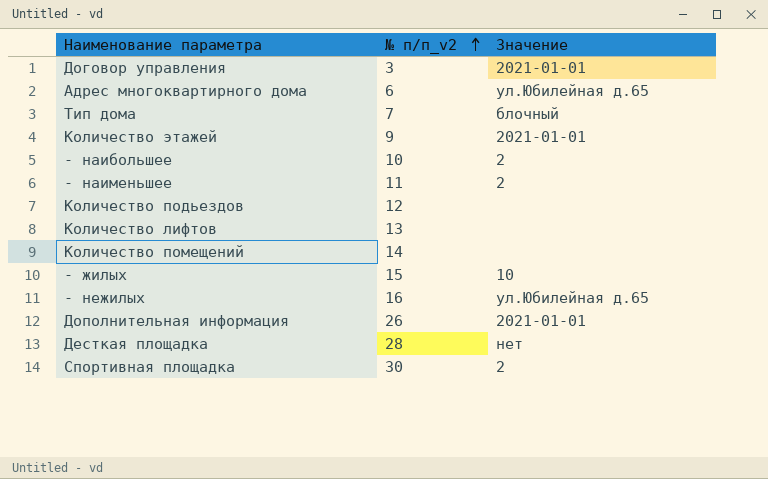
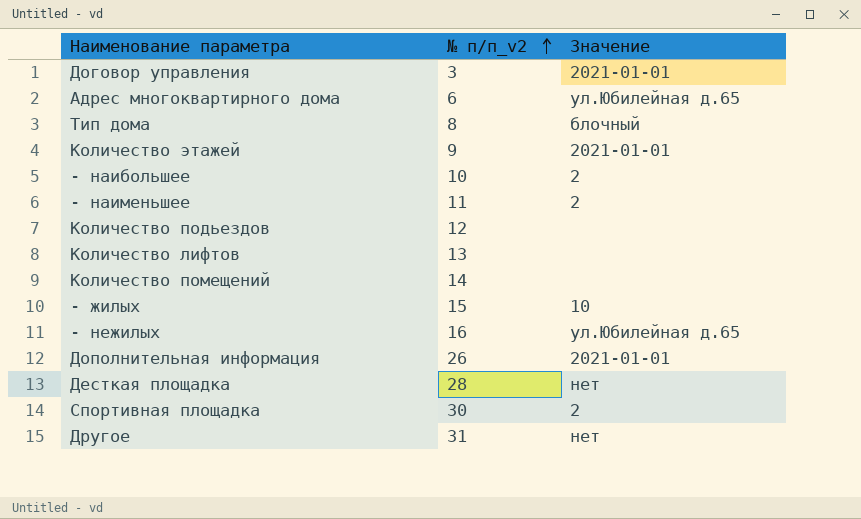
Тип дома | № п/п_v2: 7 -> 8
row Другое: none -> 31 | нет

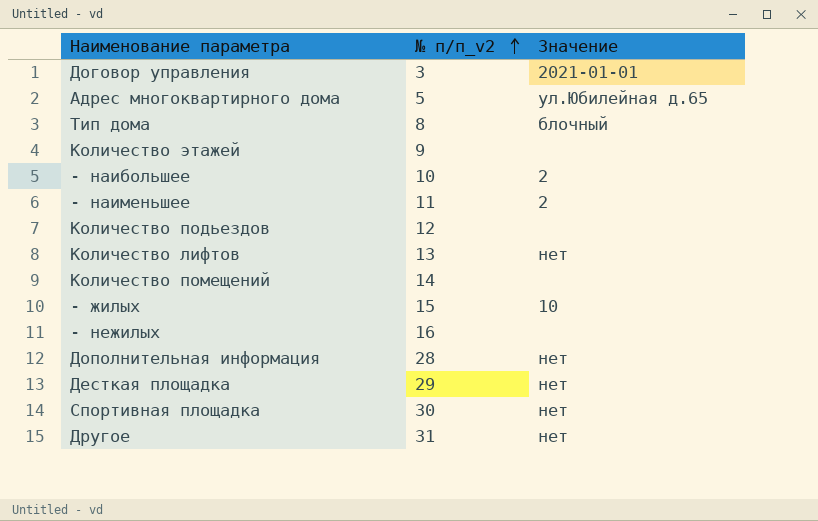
Адрес многоквартирного дома | № п/п_v2: 6 -> 5
Количество этажей | Значение: 2021-01-01 -> none
Количество лифтов | Значение: none -> нет
- нежилых | Значение: ул.Юбилейная д.65 -> none
Дополнительная информация | № п/п_v2: 26 -> 28
Дополнительная информация | Значение: 2021-01-01 -> нет
Десткая площадка | № п/п_v2: 28 -> 29
Спортивная площадка | Значение: 2 -> нет

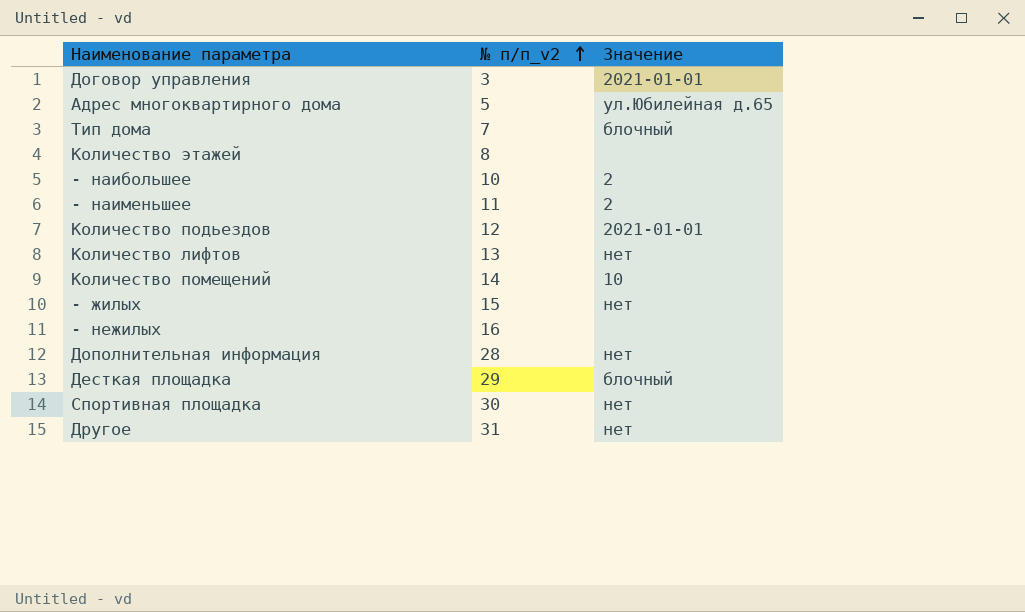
Тип дома | № п/п_v2: 8 -> 7
Количество этажей | № п/п_v2: 9 -> 8
Количество подьездов | Значение: none -> 2021-01-01
Количество помещений | Значение: none -> 10
- жилых | Значение: 10 -> нет
Десткая площадка | Значение: нет -> блочный

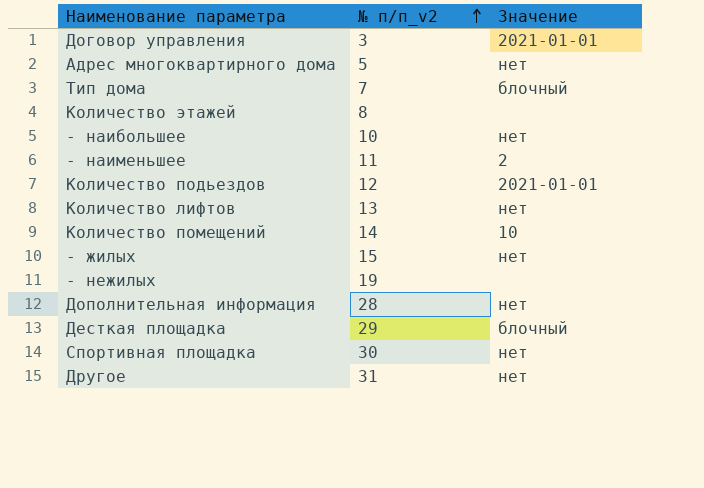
Адрес многоквартирного дома | Значение: ул.Юбилейная д.65 -> нет
- наибольшее | Значение: 2 -> нет
- нежилых | № п/п_v2: 16 -> 19

